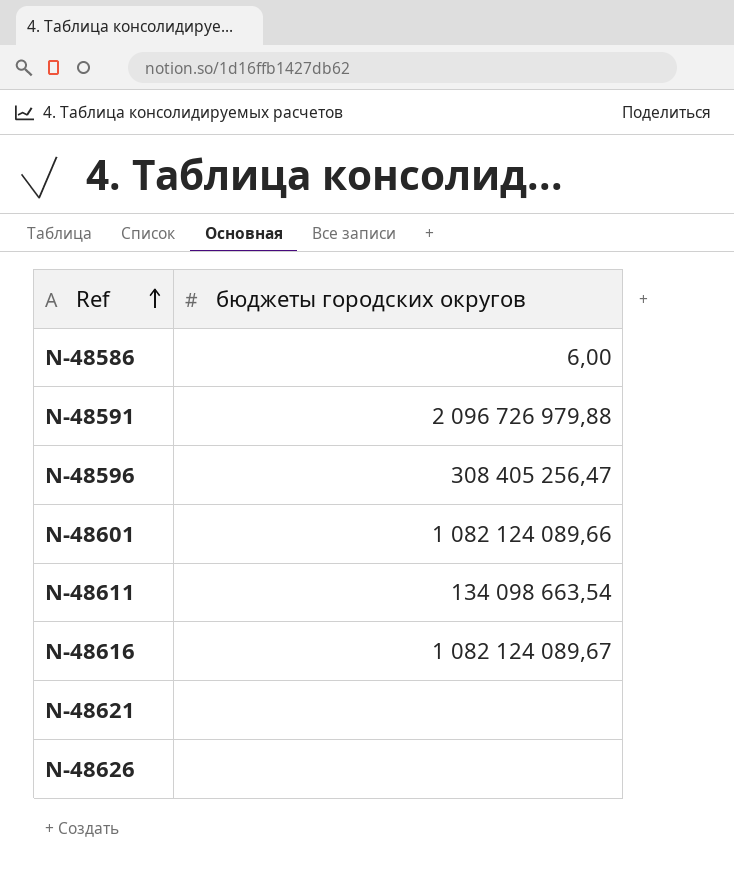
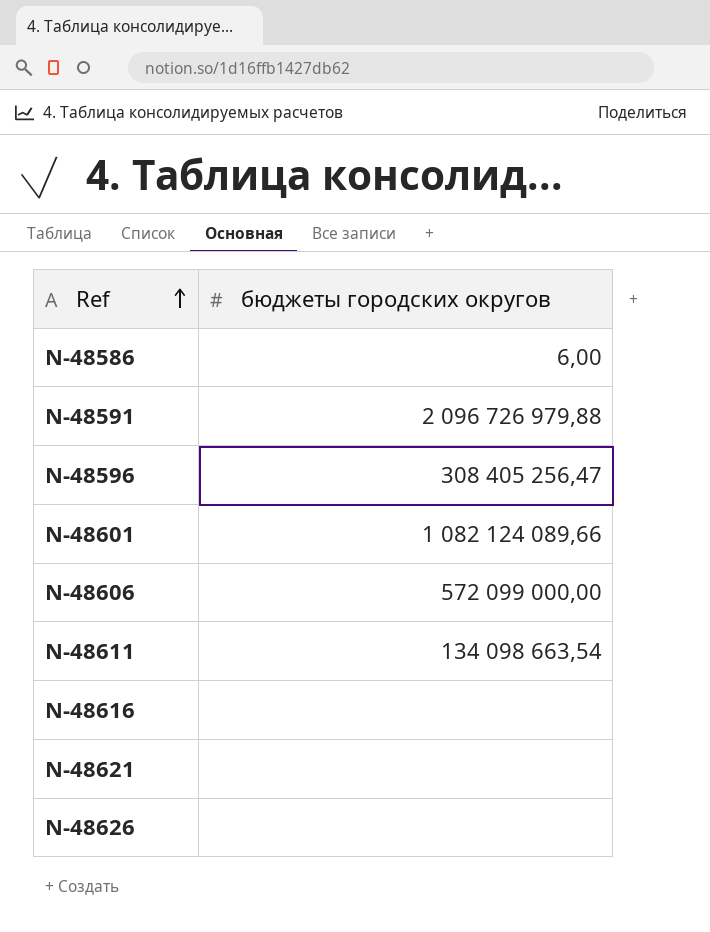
row N-48606: none -> 572 099 000,00
N-48616 | бюджеты городских округов: 1 082 124 089,67 -> none

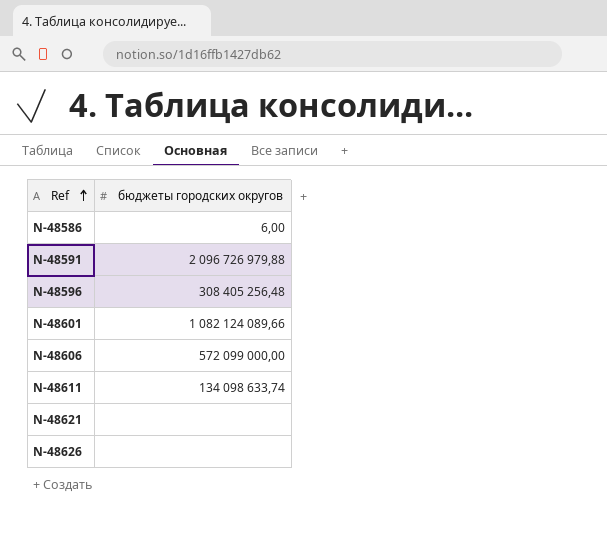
row N-48616: none -> none
N-48596 | бюджеты городских округов: 308 405 256,47 -> 308 405 256,48
N-48611 | бюджеты городских округов: 134 098 663,54 -> 134 098 633,74

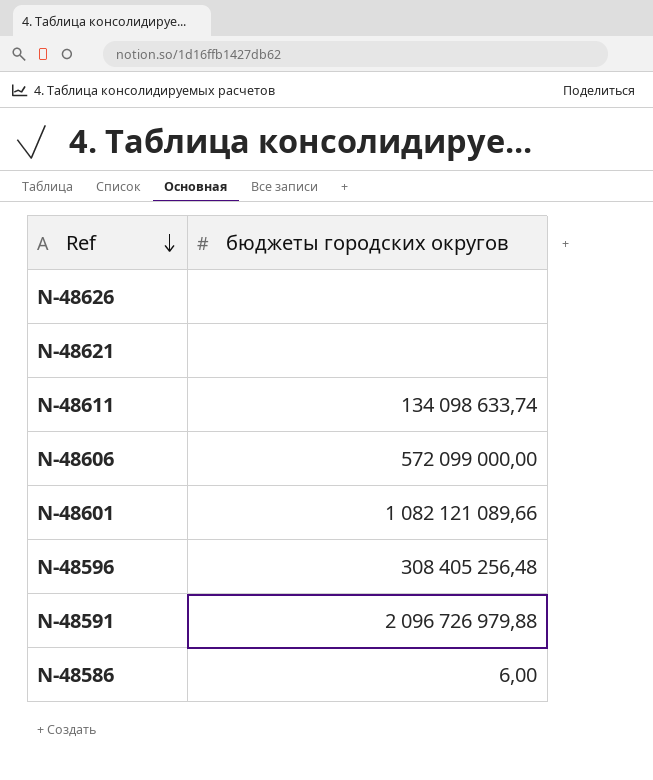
row order: Ref ascending -> Ref descending
N-48601 | бюджеты городских округов: 1 082 124 089,66 -> 1 082 121 089,66

